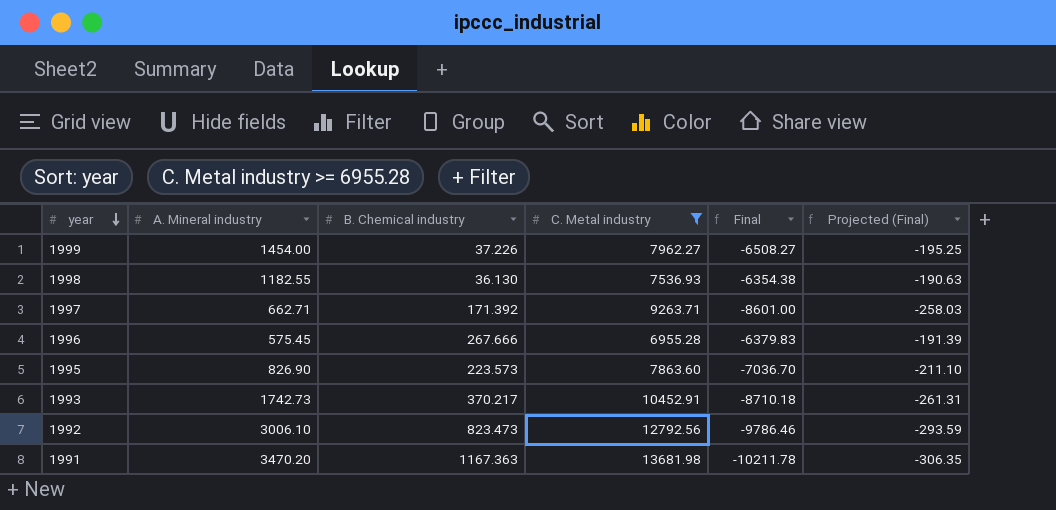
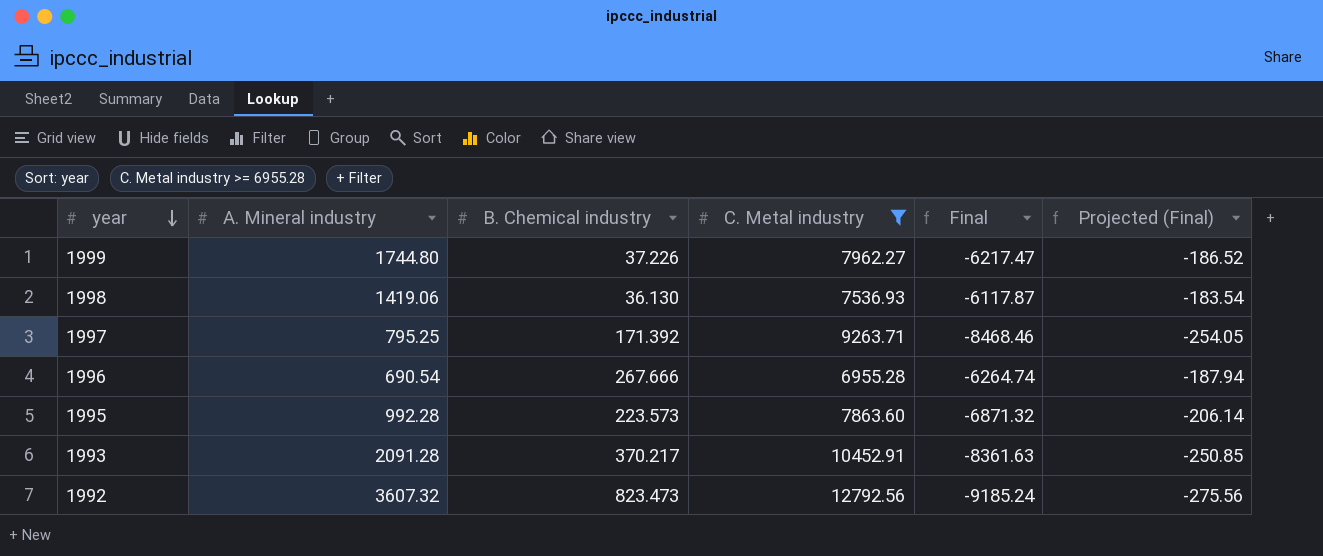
row 1991: 3470.20 | 1167.363 | 13681.98 | -10211.78 | -306.35 -> none
1999 | A. Mineral industry: 1454.00 -> 1744.80
1999 | Final: -6508.27 -> -6217.47
1999 | Projected (Final): -195.25 -> -186.52
1998 | A. Mineral industry: 1182.55 -> 1419.06
1998 | Final: -6354.38 -> -6117.87
1998 | Projected (Final): -190.63 -> -183.54
1997 | A. Mineral industry: 662.71 -> 795.25
1997 | Final: -8601.00 -> -8468.46
1997 | Projected (Final): -258.03 -> -254.05
1996 | A. Mineral industry: 575.45 -> 690.54
1996 | Final: -6379.83 -> -6264.74
1996 | Projected (Final): -191.39 -> -187.94
1995 | A. Mineral industry: 826.90 -> 992.28
1995 | Final: -7036.70 -> -6871.32
1995 | Projected (Final): -211.10 -> -206.14
1993 | A. Mineral industry: 1742.73 -> 2091.28
1993 | Final: -8710.18 -> -8361.63
1993 | Projected (Final): -261.31 -> -250.85
1992 | A. Mineral industry: 3006.10 -> 3607.32
1992 | Final: -9786.46 -> -9185.24
1992 | Projected (Final): -293.59 -> -275.56

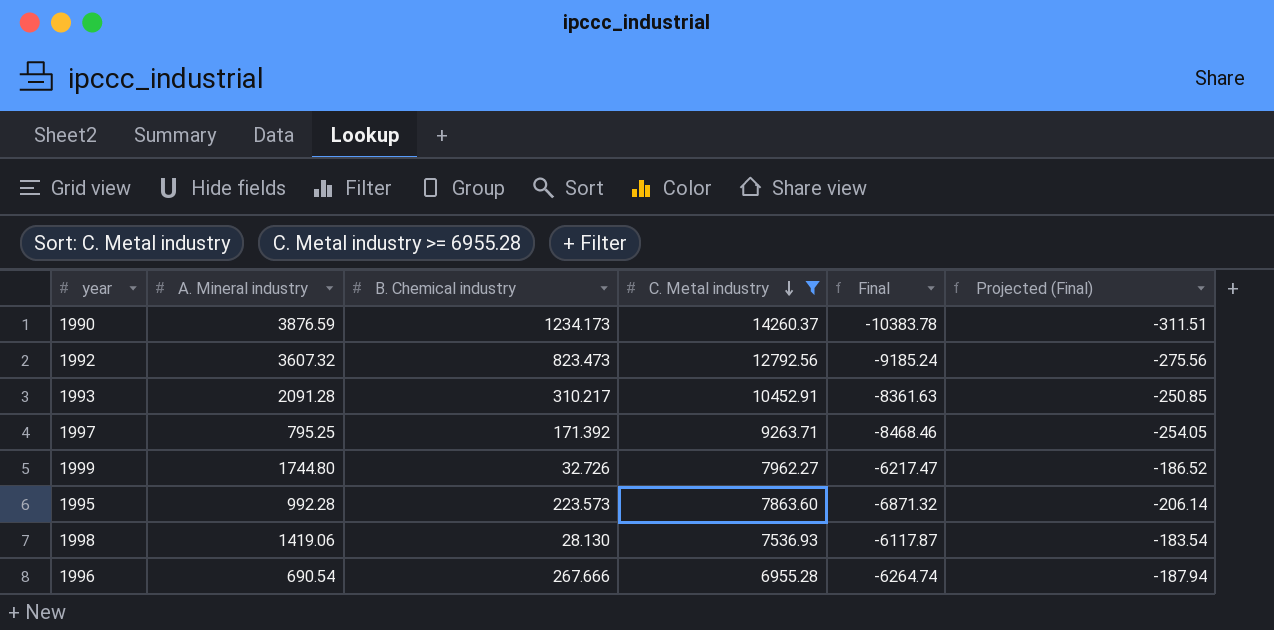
row order: year descending -> C. Metal industry descending
row 1990: none -> 3876.59 | 1234.173 | 14260.37 | -10383.78 | -311.51
1993 | B. Chemical industry: 370.217 -> 310.217
1999 | B. Chemical industry: 37.226 -> 32.726
1998 | B. Chemical industry: 36.130 -> 28.130

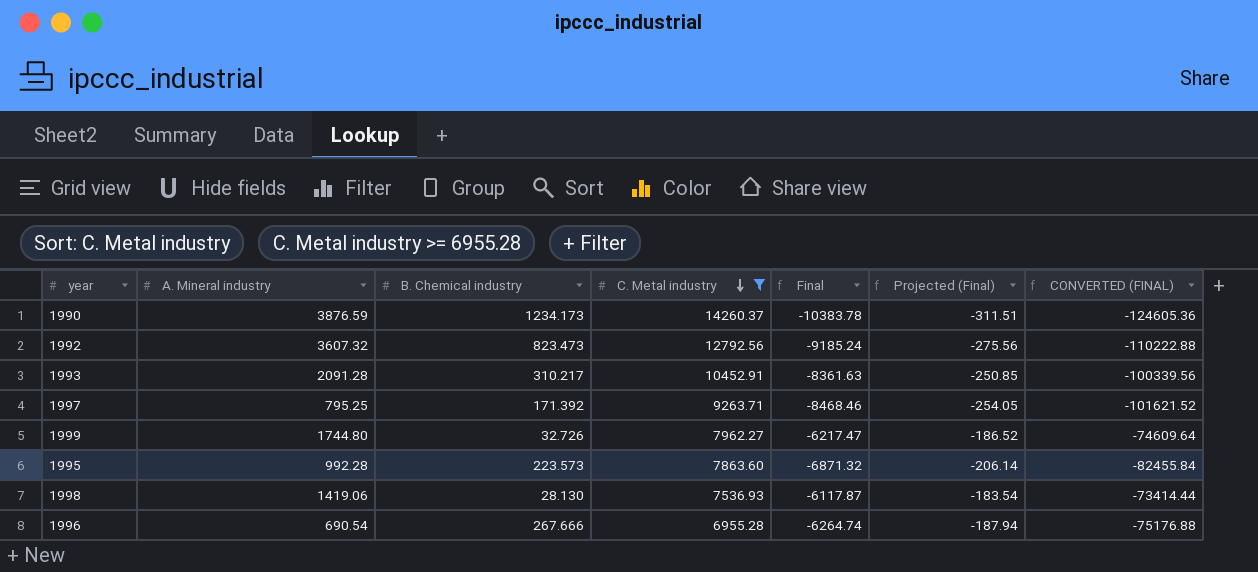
column CONVERTED (FINAL) | formula: none -> [Final] * 12

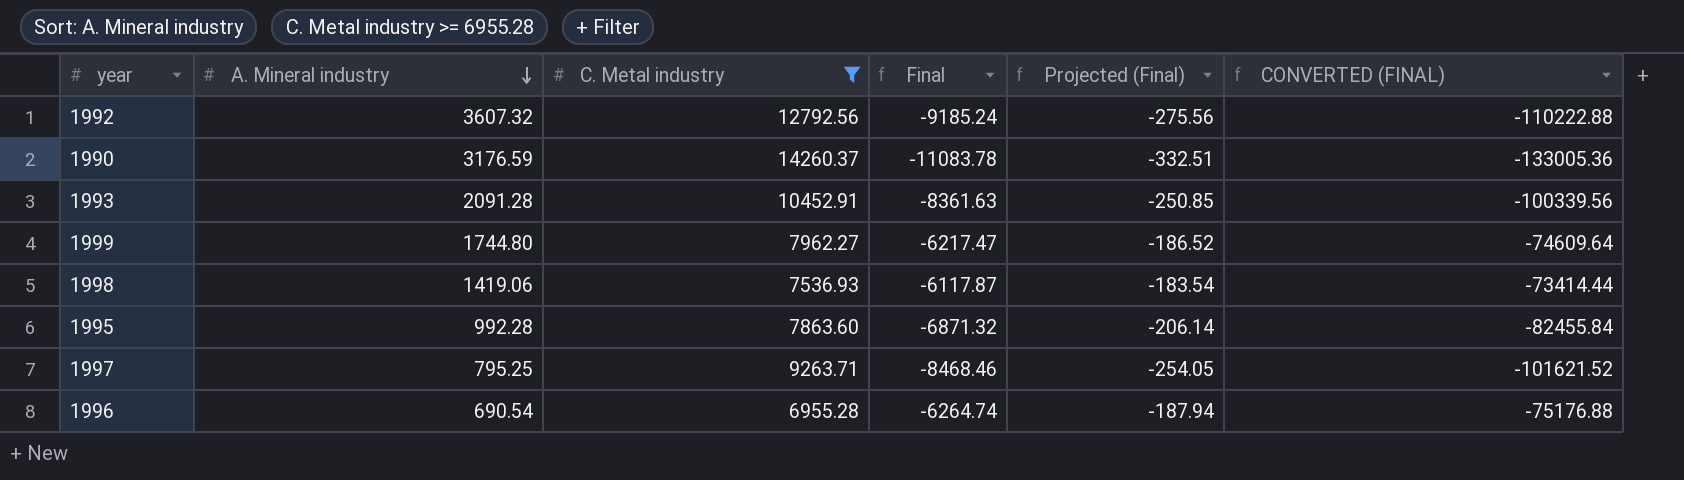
row order: C. Metal industry descending -> A. Mineral industry descending
column B. Chemical industry | position: 3 -> none
1990 | A. Mineral industry: 3876.59 -> 3176.59
1990 | Final: -10383.78 -> -11083.78
1990 | Projected (Final): -311.51 -> -332.51
1990 | CONVERTED (FINAL): -124605.36 -> -133005.36

